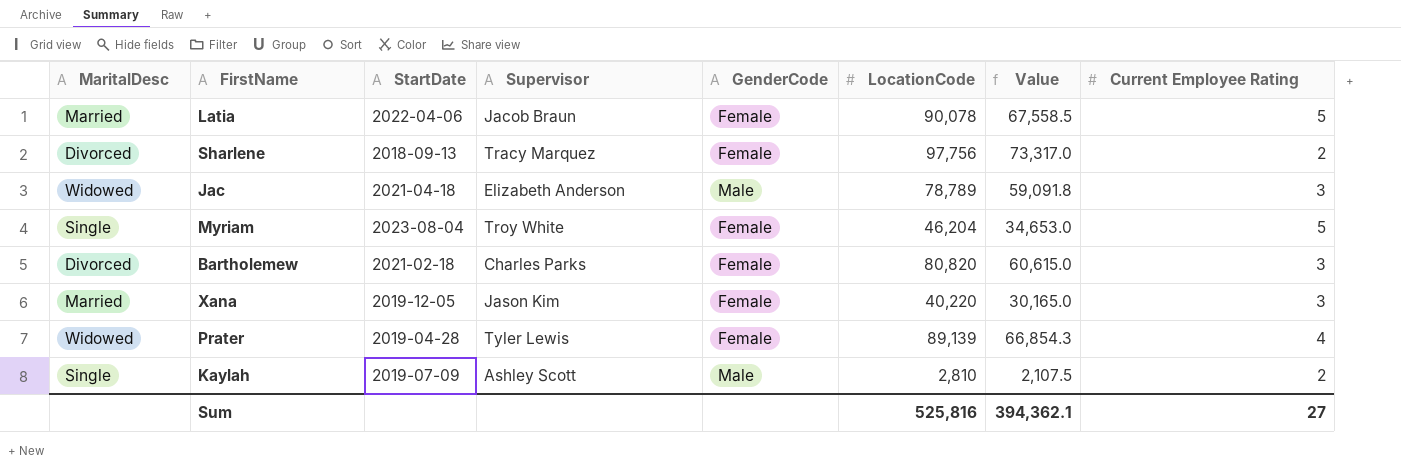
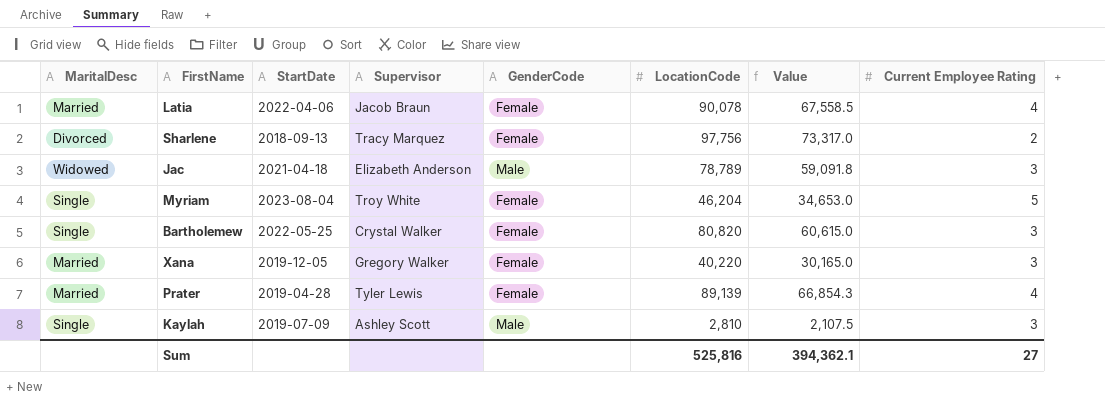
Latia | Current Employee Rating: 5 -> 4
Bartholemew | MaritalDesc: Divorced -> Single
Bartholemew | StartDate: 2021-02-18 -> 2022-05-25
Bartholemew | Supervisor: Charles Parks -> Crystal Walker
Xana | Supervisor: Jason Kim -> Gregory Walker
Prater | MaritalDesc: Widowed -> Married
Kaylah | Current Employee Rating: 2 -> 3

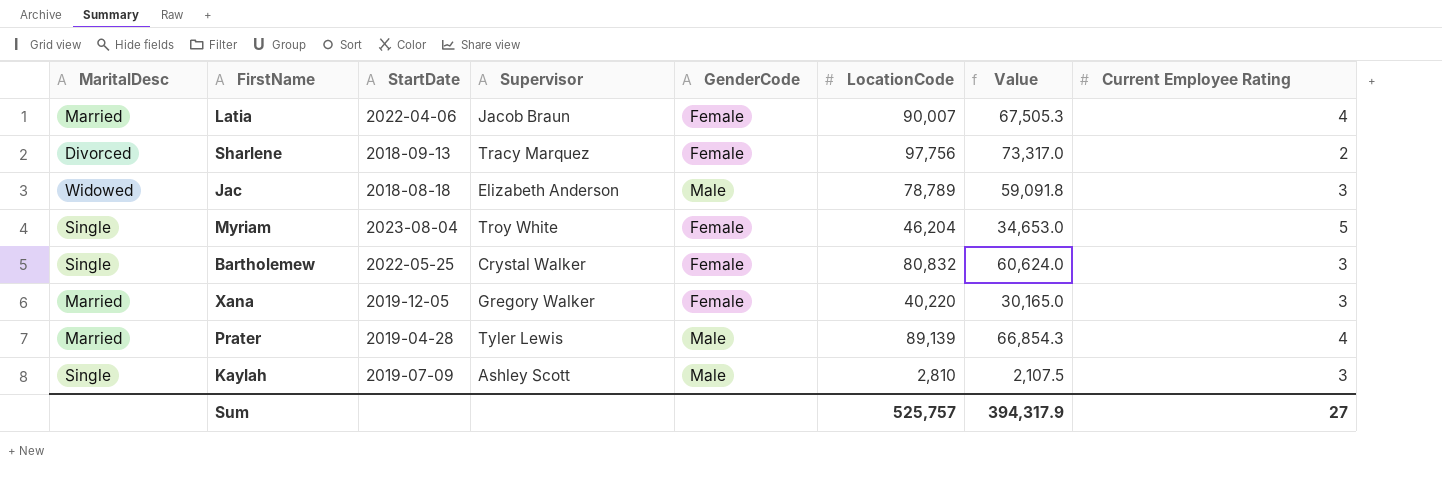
Latia | LocationCode: 90,078 -> 90,007
Latia | Value: 67,558.5 -> 67,505.3
Jac | StartDate: 2021-04-18 -> 2018-08-18
Bartholemew | LocationCode: 80,820 -> 80,832
Bartholemew | Value: 60,615.0 -> 60,624.0
Prater | GenderCode: Female -> Male
Sum | LocationCode: 525,816 -> 525,757
Sum | Value: 394,362.1 -> 394,317.9

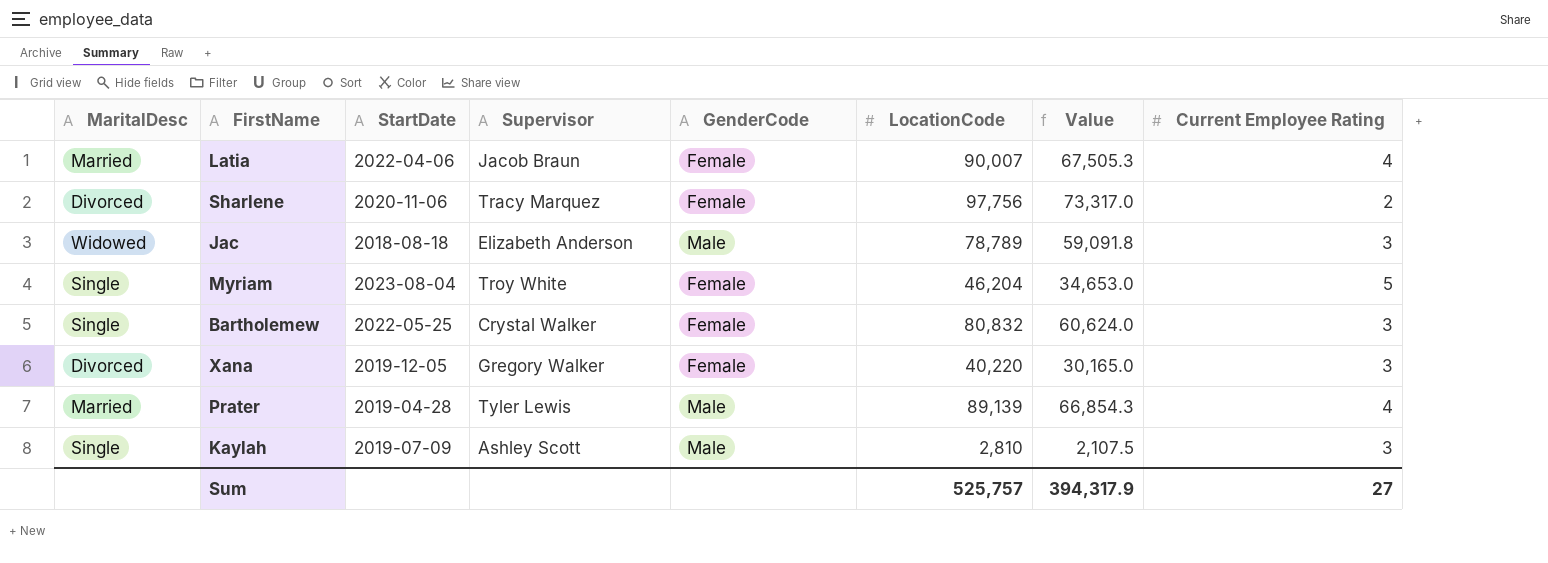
Sharlene | StartDate: 2018-09-13 -> 2020-11-06
Xana | MaritalDesc: Married -> Divorced

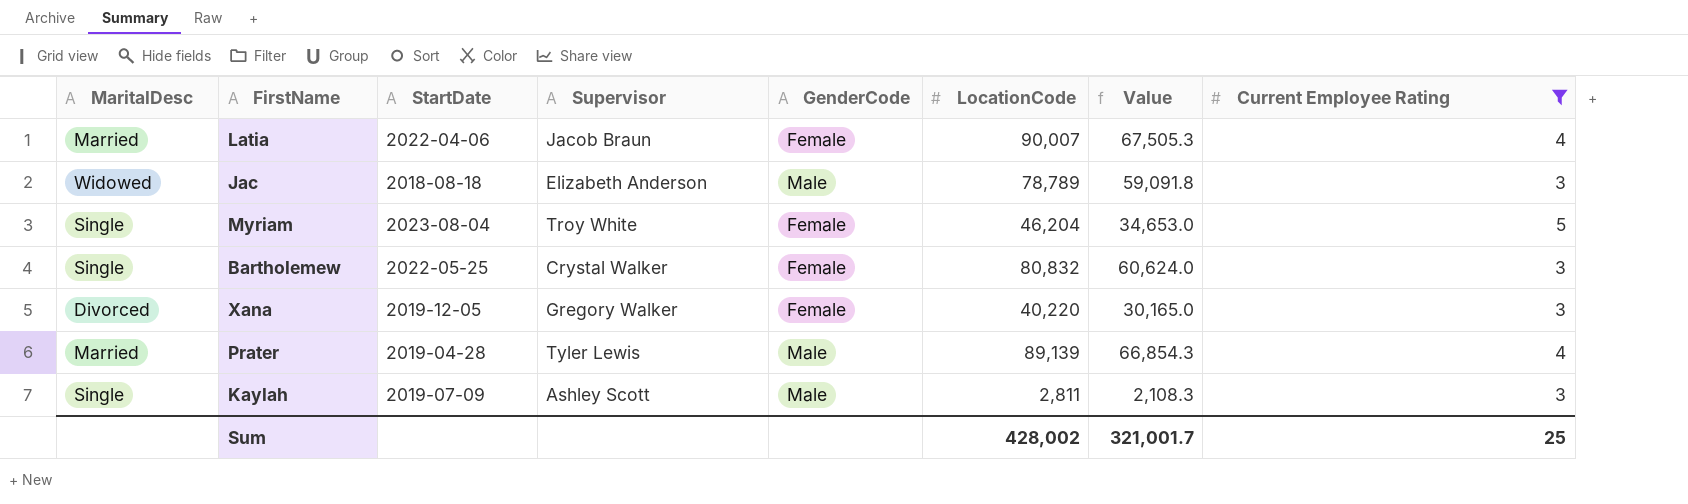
filter: none -> Current Employee Rating != 2
Kaylah | LocationCode: 2,810 -> 2,811
Kaylah | Value: 2,107.5 -> 2,108.3
Sum | LocationCode: 525,757 -> 428,002
Sum | Value: 394,317.9 -> 321,001.7
Sum | Current Employee Rating: 27 -> 25

